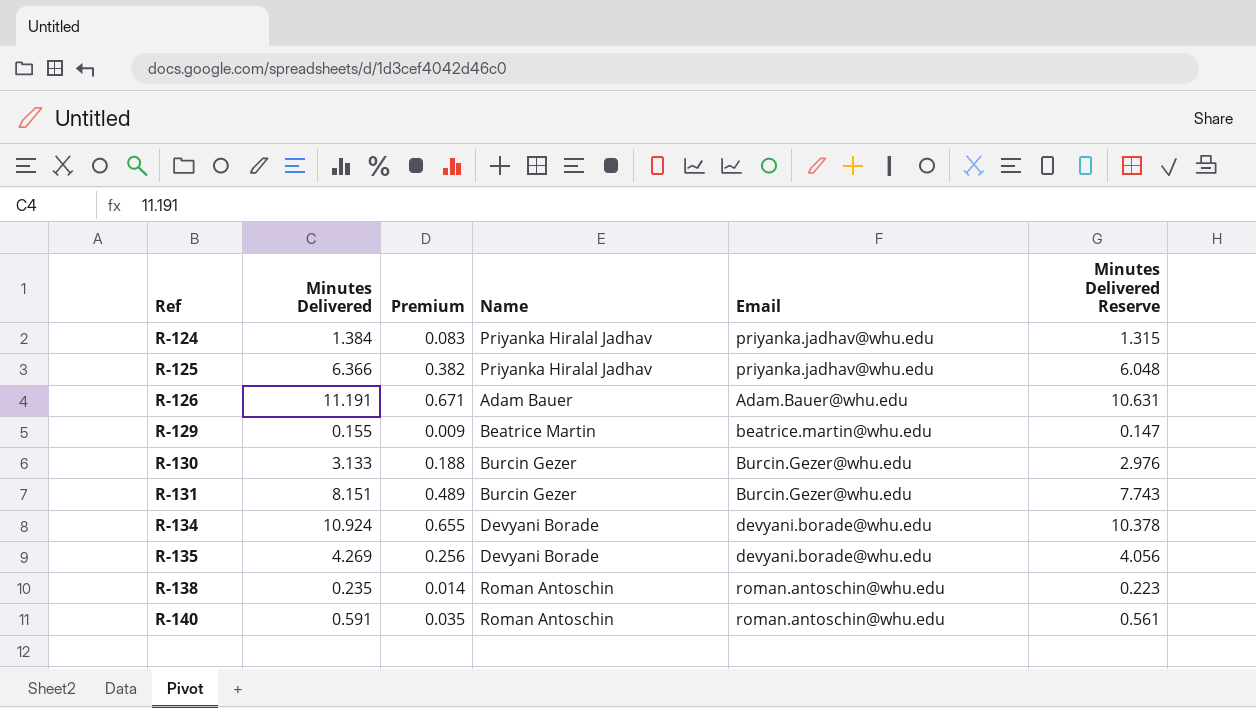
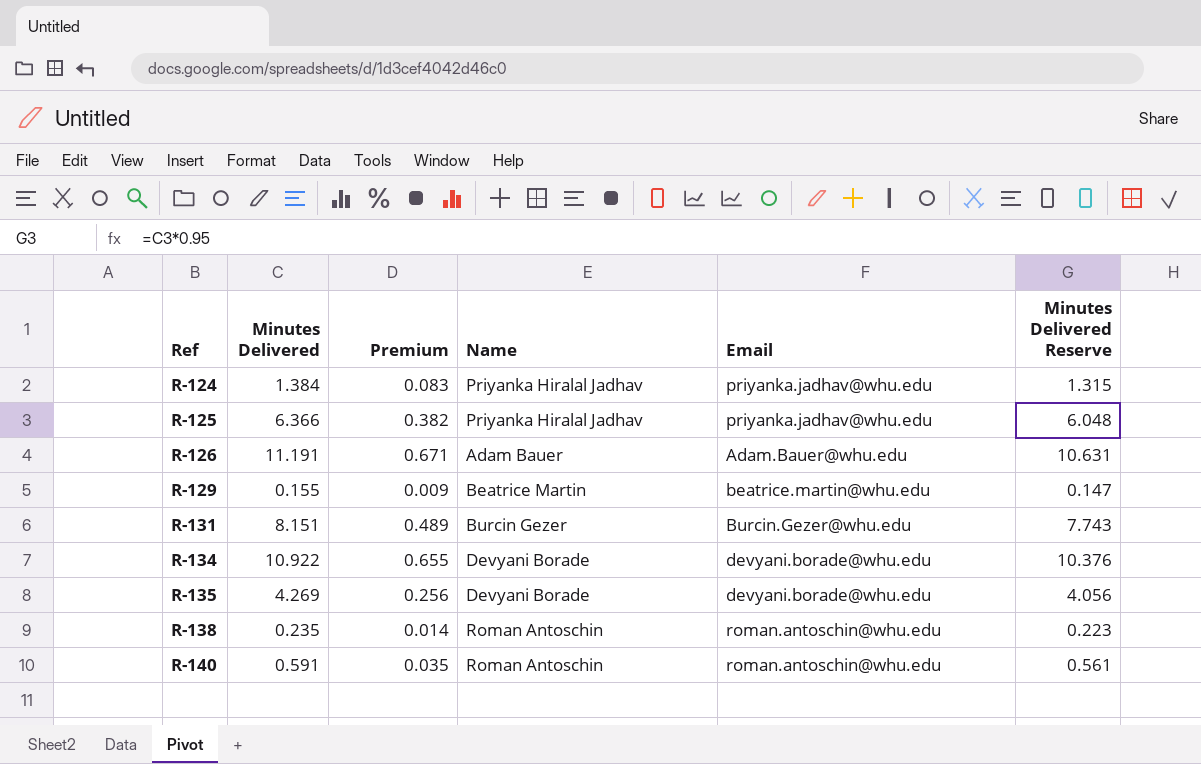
row R-130: 3.133 | 0.188 | Burcin Gezer | Burcin.Gezer@whu.edu | 2.976 -> none
R-134 | Minutes Delivered: 10.924 -> 10.922
R-134 | Minutes Delivered Reserve: 10.378 -> 10.376

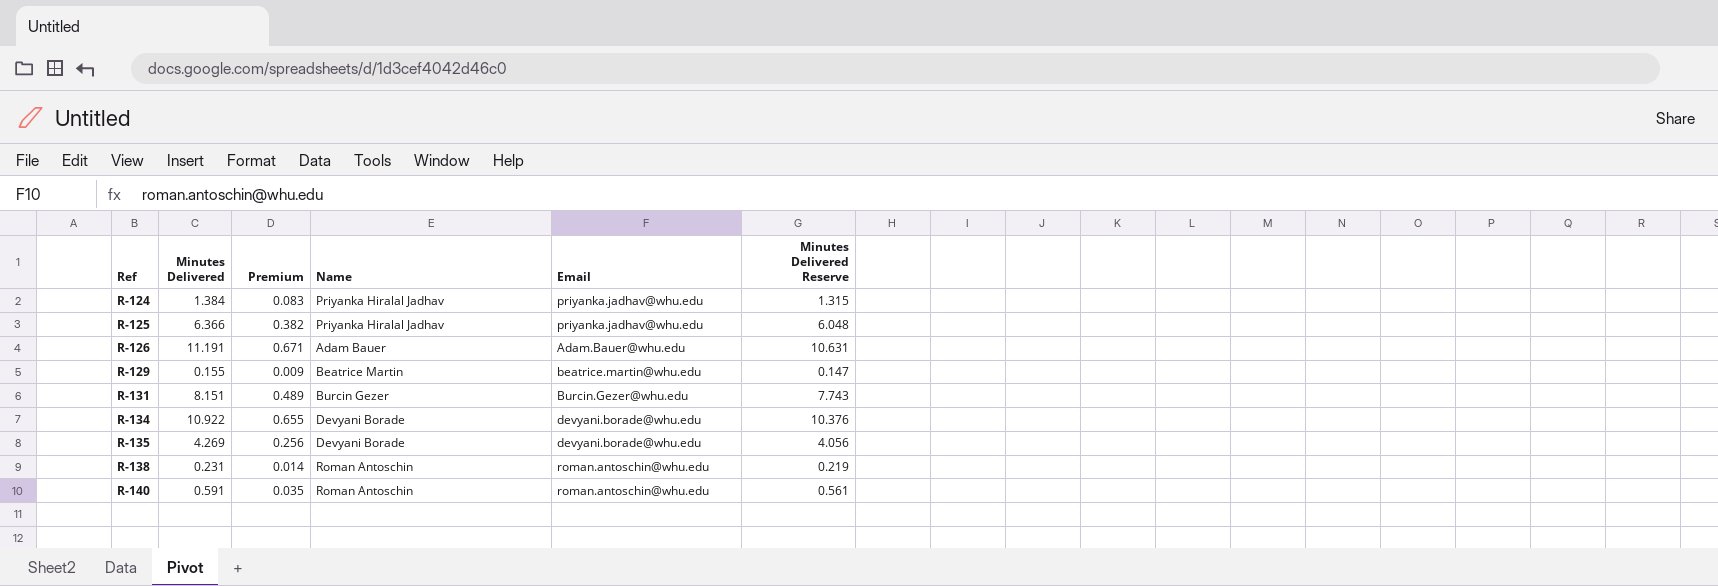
R-138 | Minutes Delivered: 0.235 -> 0.231
R-138 | Minutes Delivered Reserve: 0.223 -> 0.219

